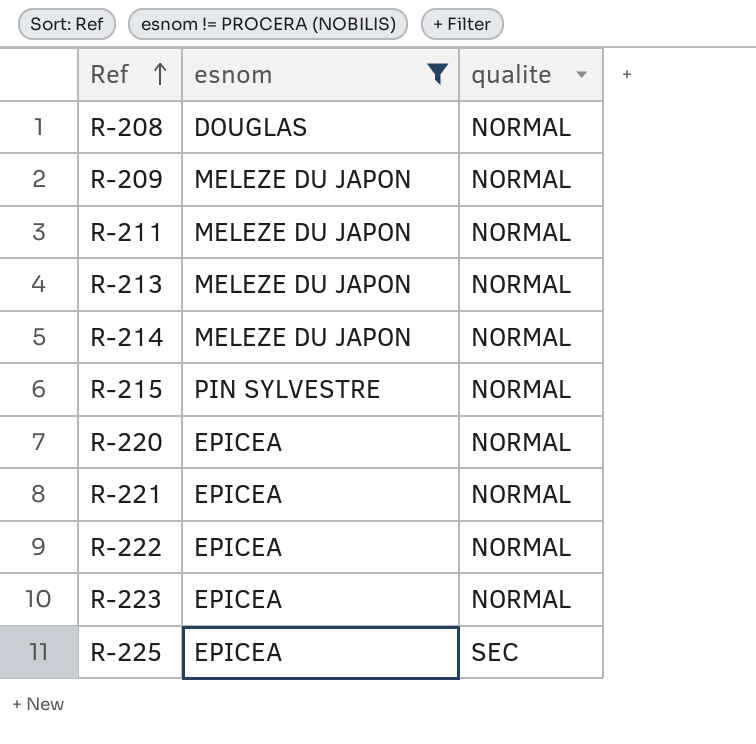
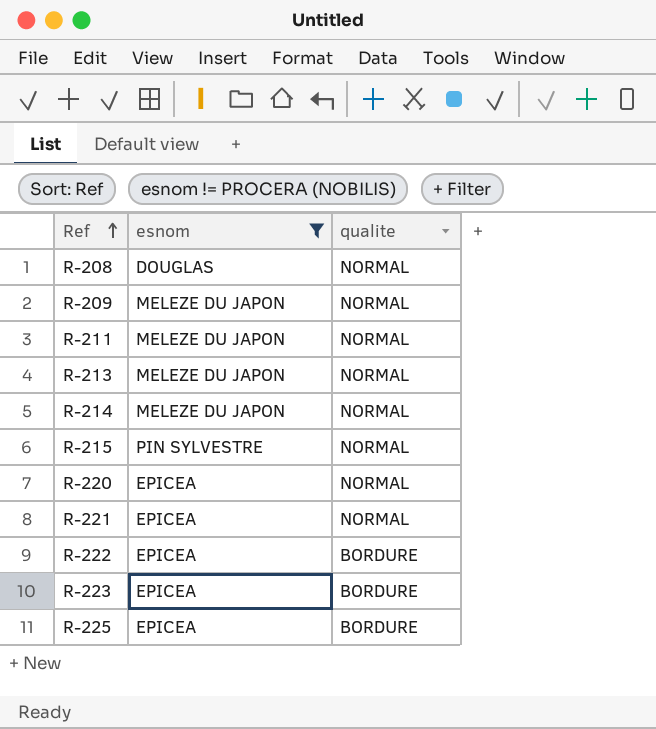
R-222 | qualite: NORMAL -> BORDURE
R-223 | qualite: NORMAL -> BORDURE
R-225 | qualite: SEC -> BORDURE

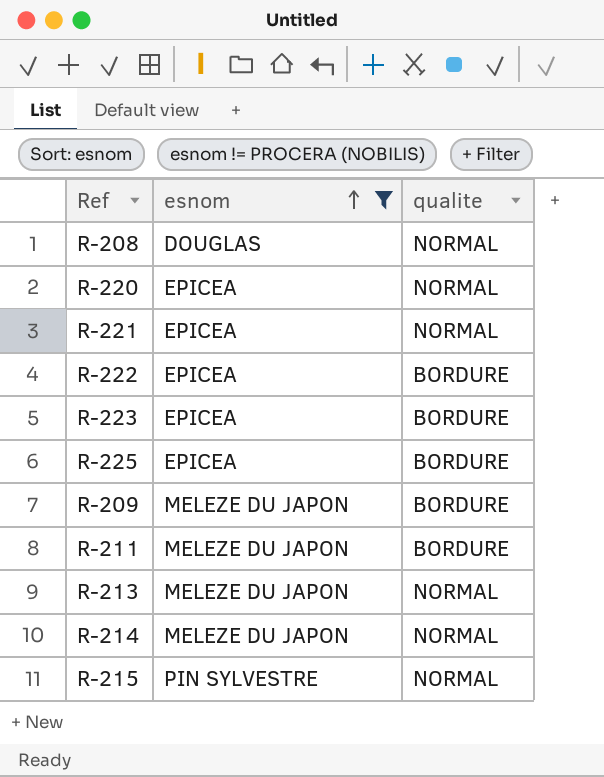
row order: Ref ascending -> esnom ascending
R-209 | qualite: NORMAL -> BORDURE
R-211 | qualite: NORMAL -> BORDURE

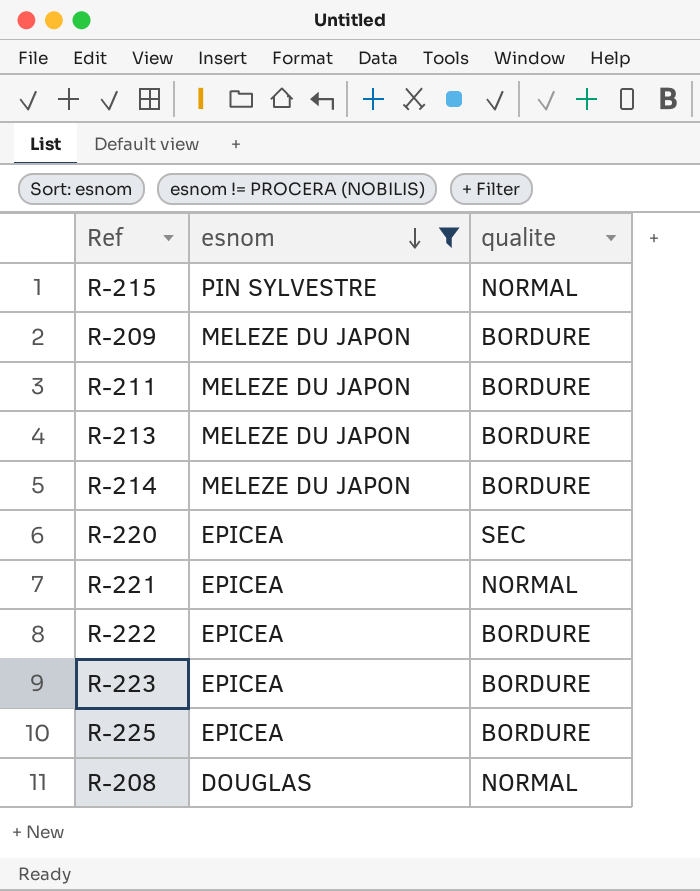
row order: esnom ascending -> esnom descending
R-213 | qualite: NORMAL -> BORDURE
R-214 | qualite: NORMAL -> BORDURE
R-220 | qualite: NORMAL -> SEC

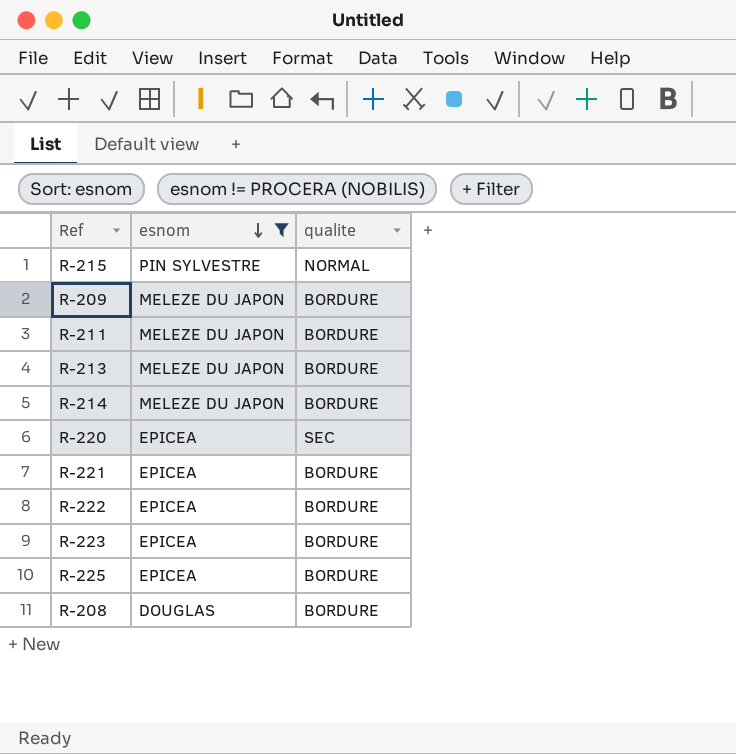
R-221 | qualite: NORMAL -> BORDURE
R-208 | qualite: NORMAL -> BORDURE

